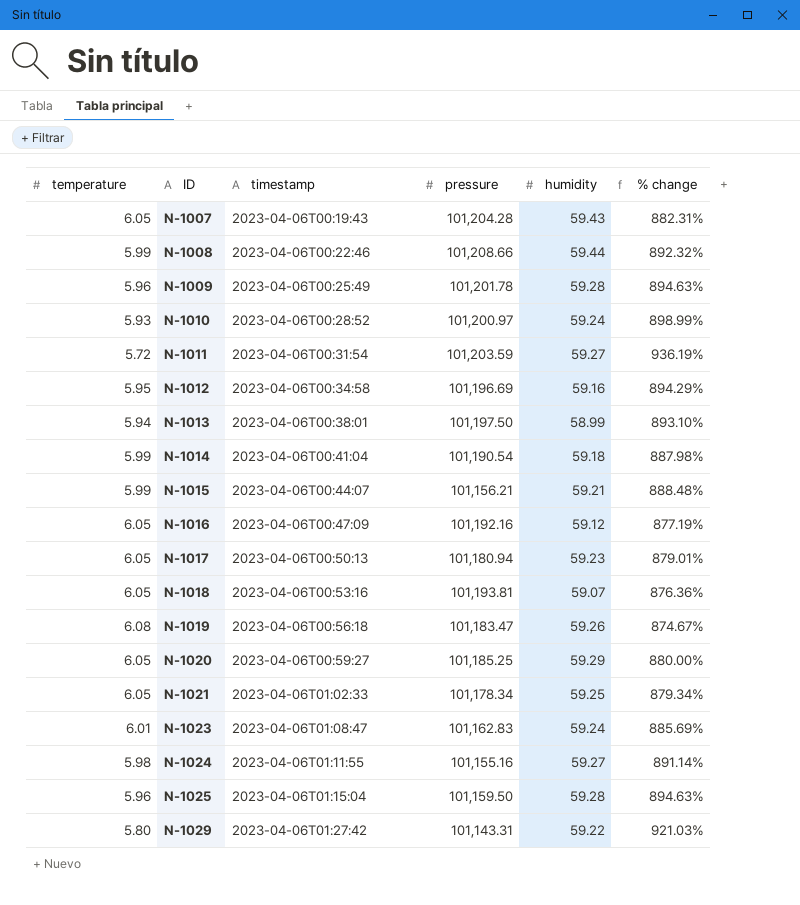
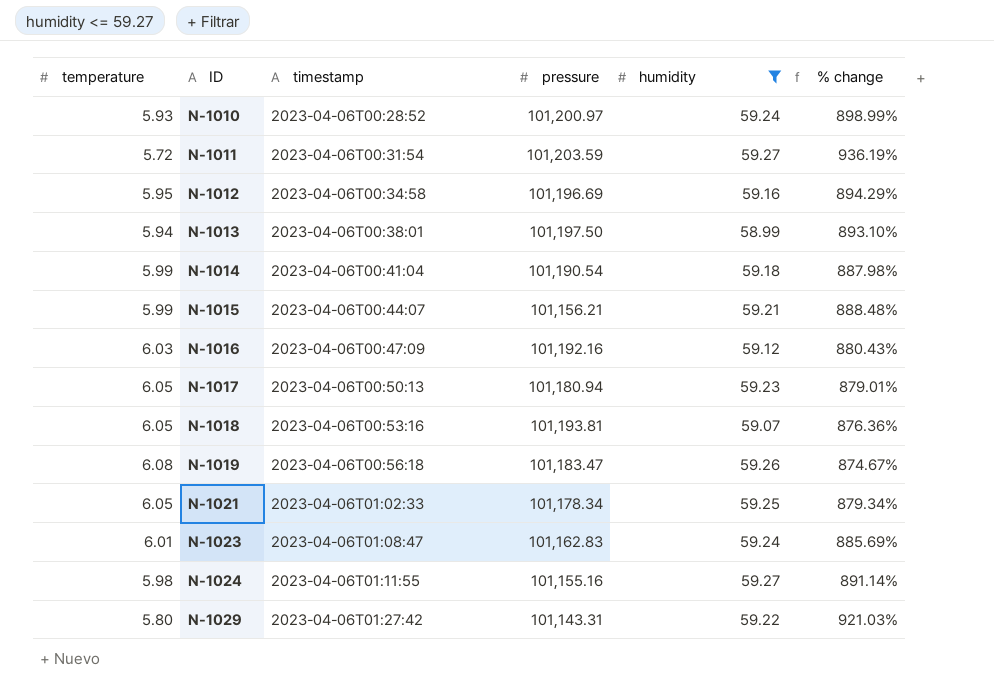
filter: none -> humidity <= 59.27
N-1016 | temperature: 6.05 -> 6.03
N-1016 | % change: 877.19% -> 880.43%

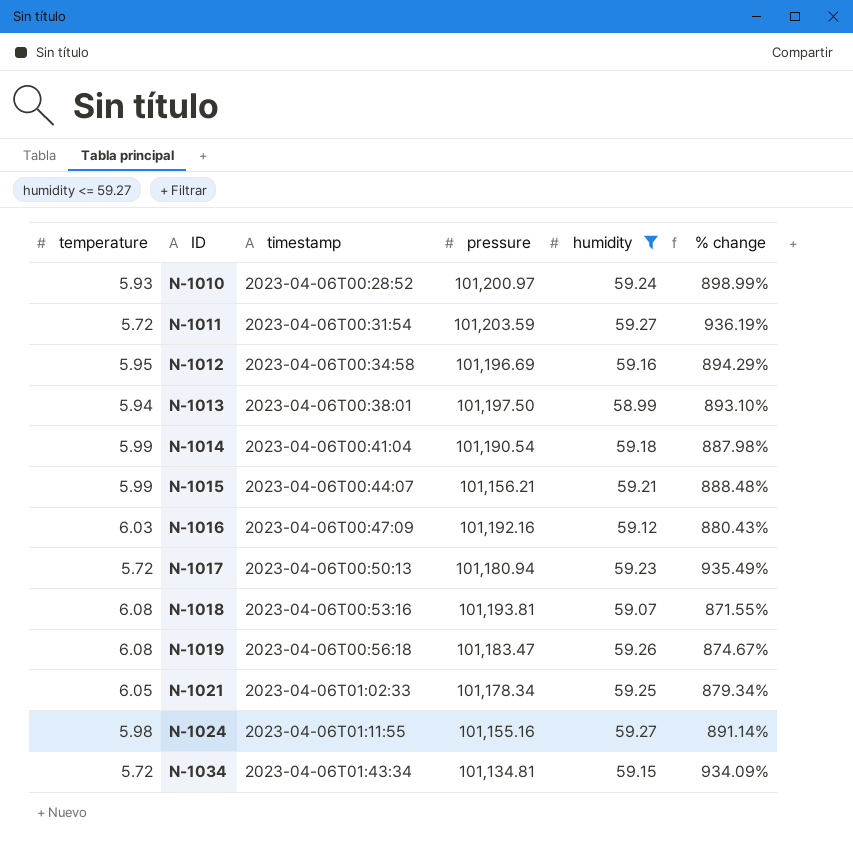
row N-1023: 6.01 | 2023-04-06T01:08:47 | 101,162.83 | 59.24 | 885.69% -> none
row N-1029: 5.80 | 2023-04-06T01:27:42 | 101,143.31 | 59.22 | 921.03% -> none
N-1017 | temperature: 6.05 -> 5.72
N-1017 | % change: 879.01% -> 935.49%
N-1018 | temperature: 6.05 -> 6.08
N-1018 | % change: 876.36% -> 871.55%
row N-1034: none -> 5.72 | 2023-04-06T01:43:34 | 101,134.81 | 59.15 | 934.09%

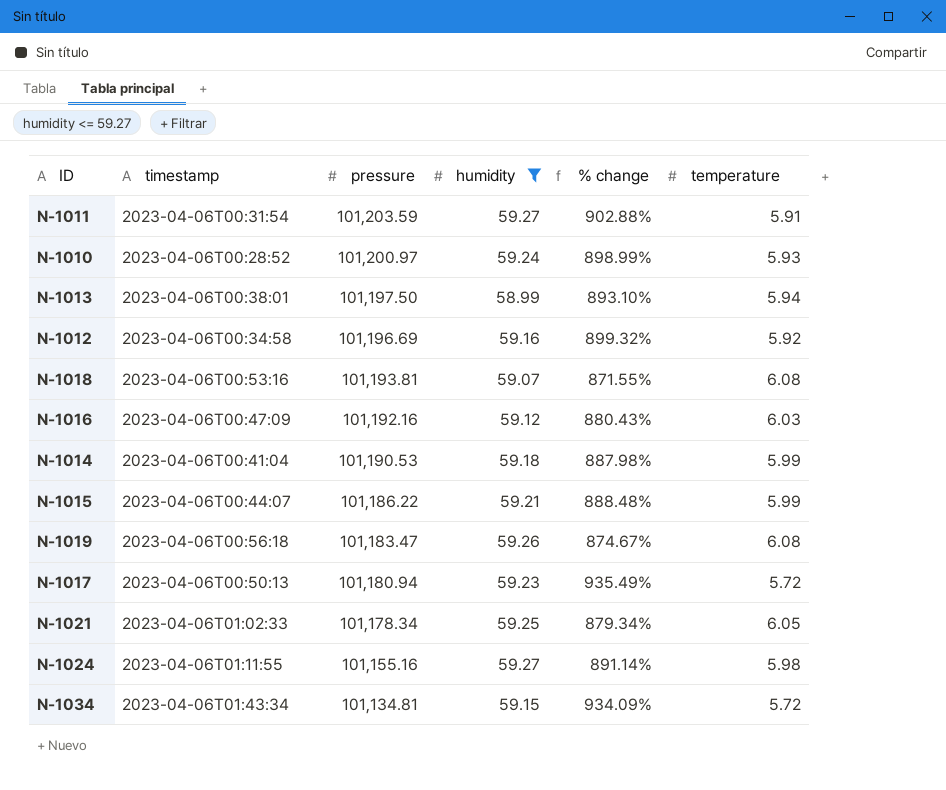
row order: ID ascending -> pressure descending
column temperature | position: 1 -> 6
N-1011 | % change: 936.19% -> 902.88%
N-1011 | temperature: 5.72 -> 5.91
N-1012 | % change: 894.29% -> 899.32%
N-1012 | temperature: 5.95 -> 5.92
N-1014 | pressure: 101,190.54 -> 101,190.53
N-1015 | pressure: 101,156.21 -> 101,186.22

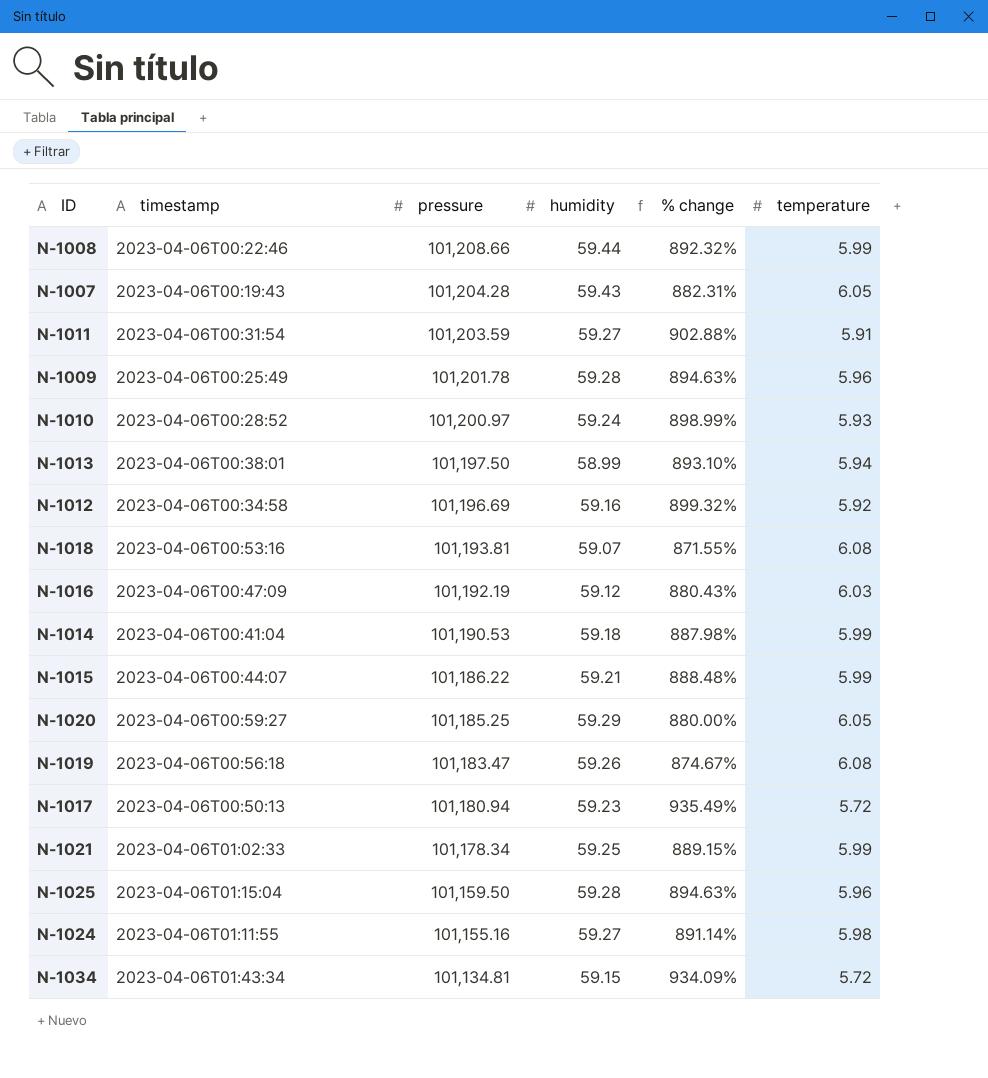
filter: humidity <= 59.27 -> none
N-1016 | pressure: 101,192.16 -> 101,192.19
N-1021 | % change: 879.34% -> 889.15%
N-1021 | temperature: 6.05 -> 5.99

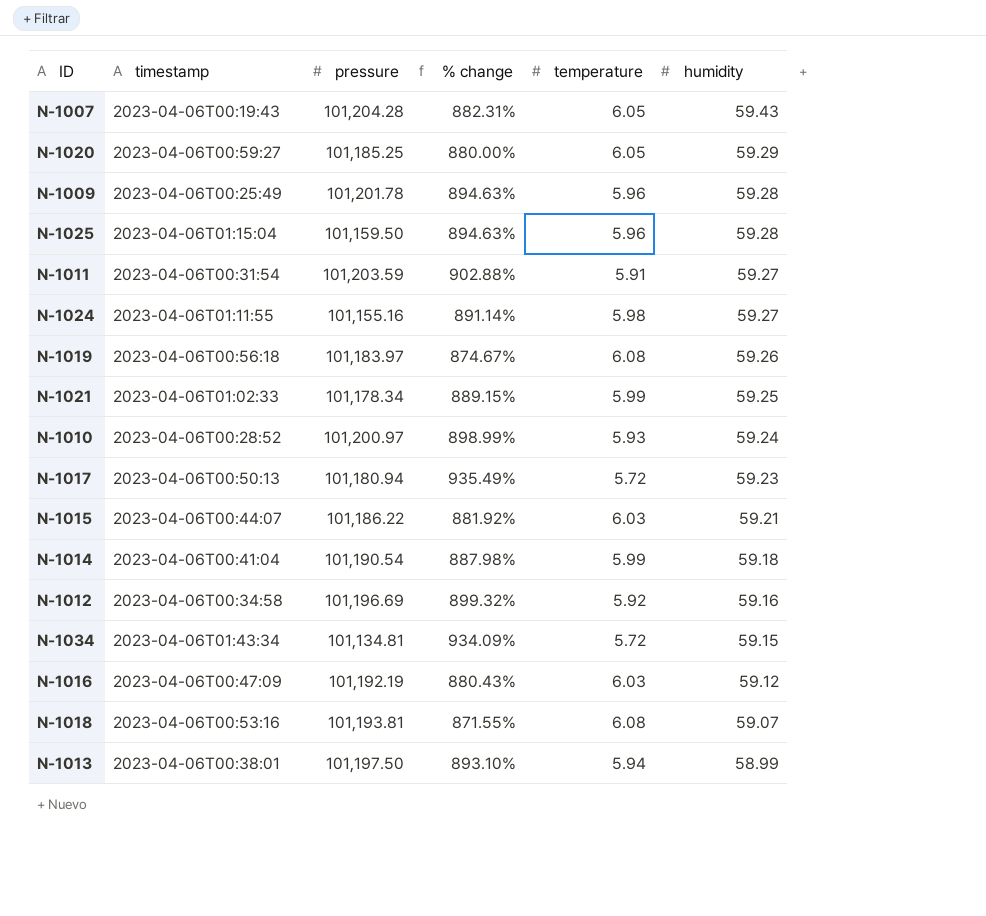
row order: pressure descending -> humidity descending
column humidity | position: 4 -> 6
row N-1008: 2023-04-06T00:22:46 | 101,208.66 | 59.44 | 892.32% | 5.99 -> none
N-1019 | pressure: 101,183.47 -> 101,183.97
N-1015 | % change: 888.48% -> 881.92%
N-1015 | temperature: 5.99 -> 6.03
N-1014 | pressure: 101,190.53 -> 101,190.54

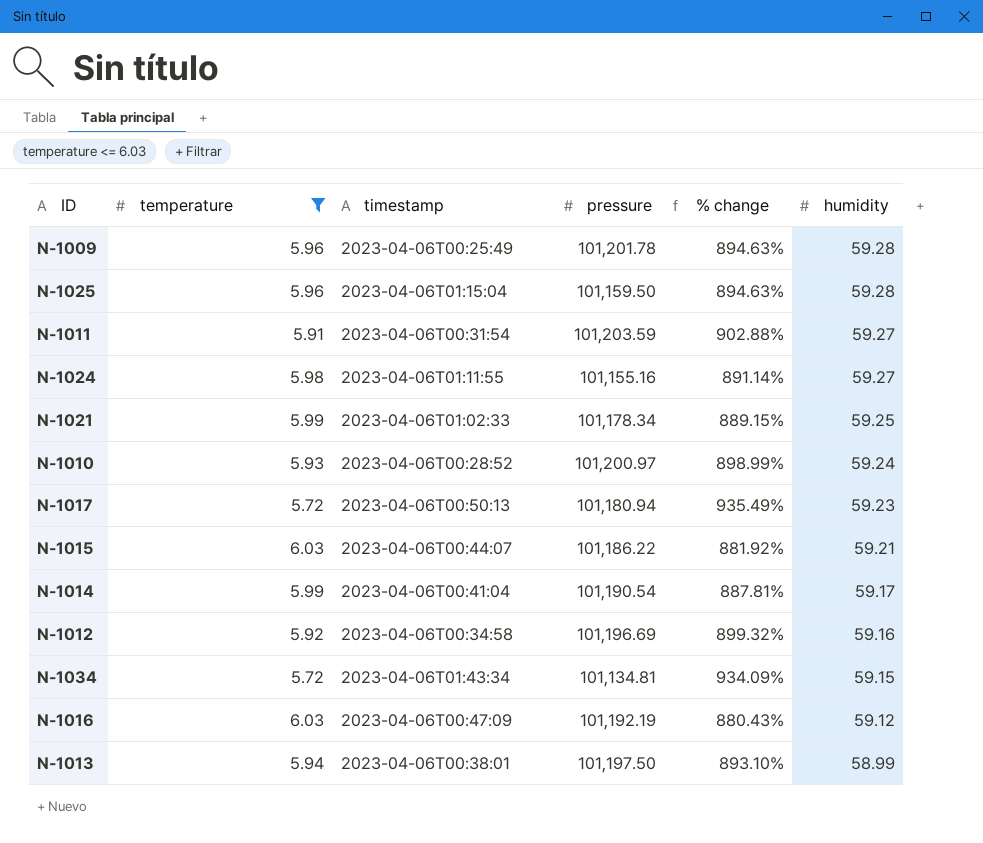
filter: none -> temperature <= 6.03
column temperature | position: 5 -> 2
N-1014 | % change: 887.98% -> 887.81%
N-1014 | humidity: 59.18 -> 59.17

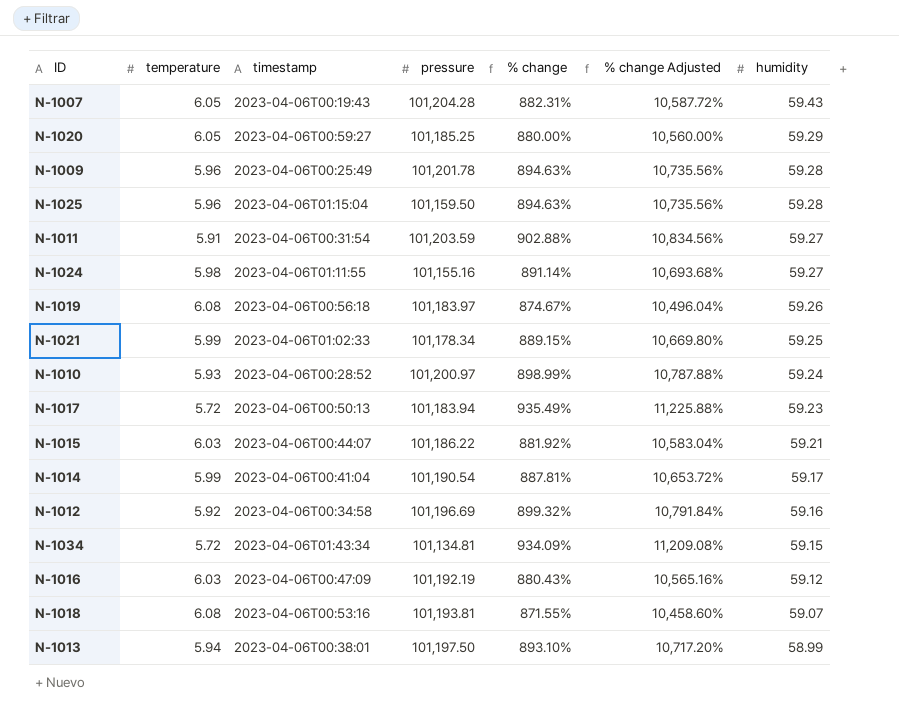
filter: temperature <= 6.03 -> none
column % change Adjusted | formula: none -> [% change] * 12
N-1017 | pressure: 101,180.94 -> 101,183.94

